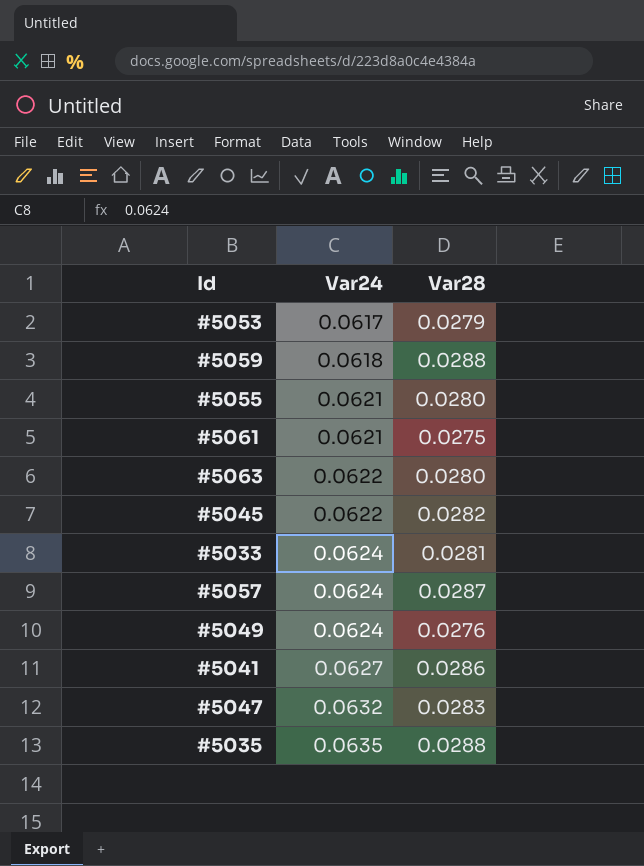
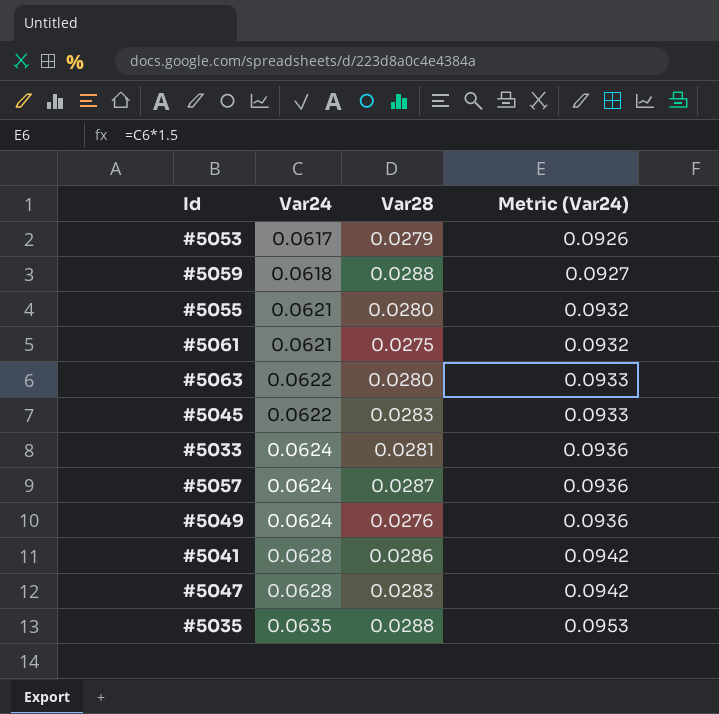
column Metric (Var24) | formula: none -> [Var24] * 1.5
#5045 | Var28: 0.0282 -> 0.0283
#5041 | Var24: 0.0627 -> 0.0628
#5047 | Var24: 0.0632 -> 0.0628

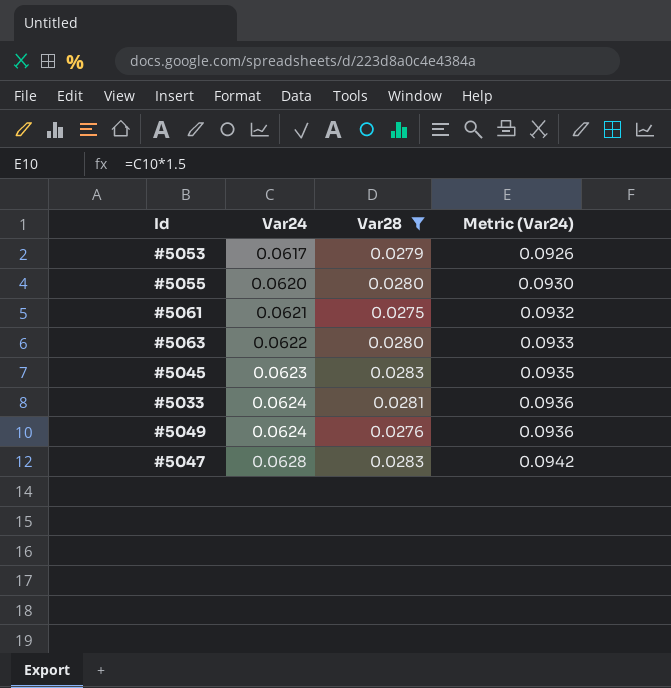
filter: none -> Var28 <= 0.0283
#5055 | Var24: 0.0621 -> 0.0620
#5055 | Metric (Var24): 0.0932 -> 0.0930
#5045 | Var24: 0.0622 -> 0.0623
#5045 | Metric (Var24): 0.0933 -> 0.0935

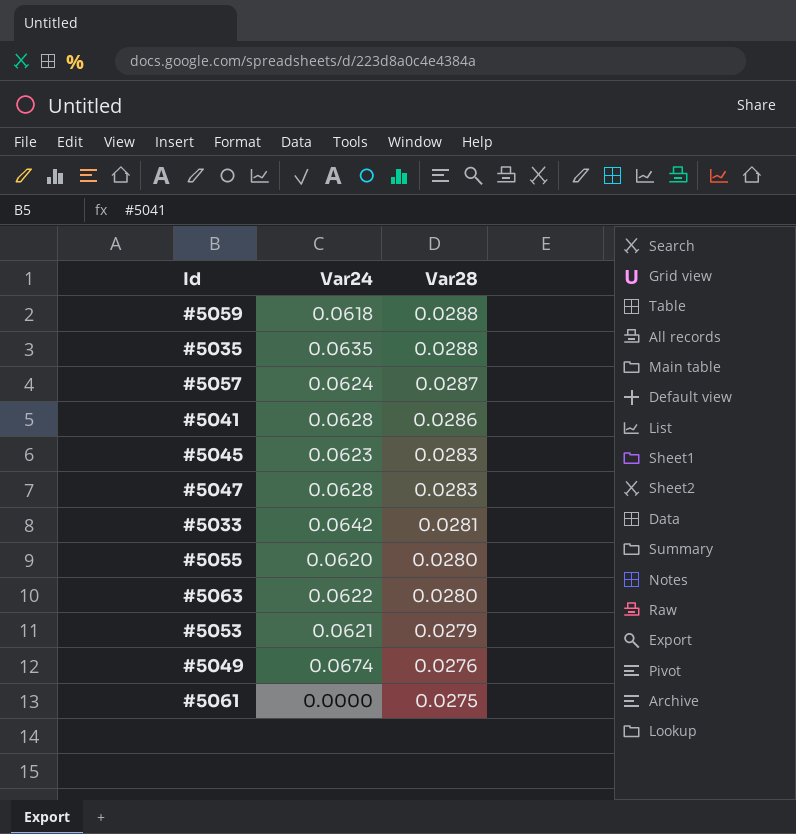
filter: Var28 <= 0.0283 -> none
row order: Var24 ascending -> Var28 descending
column Metric (Var24) | formula: [Var24] * 1.5 -> none
#5033 | Var24: 0.0624 -> 0.0642
#5053 | Var24: 0.0617 -> 0.0621
#5049 | Var24: 0.0624 -> 0.0674
#5061 | Var24: 0.0621 -> 0.0000

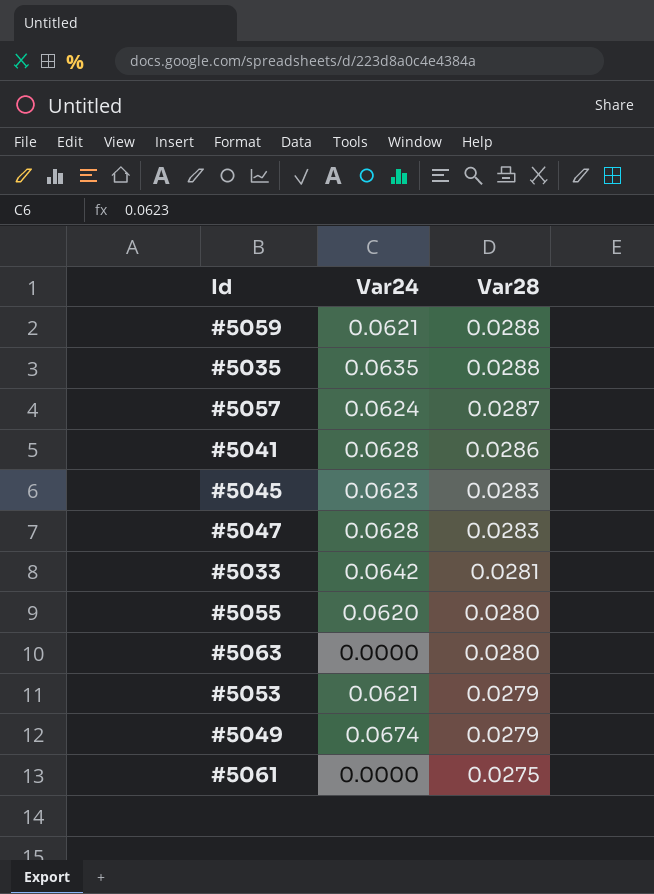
#5059 | Var24: 0.0618 -> 0.0621
#5063 | Var24: 0.0622 -> 0.0000
#5049 | Var28: 0.0276 -> 0.0279

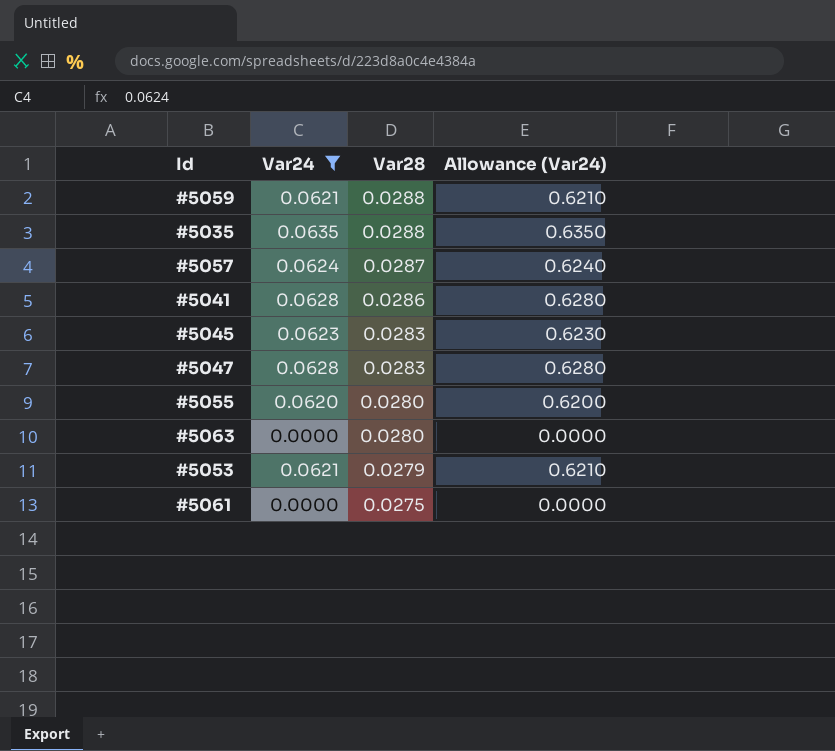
filter: none -> Var24 <= 0.0635
column Allowance (Var24) | formula: none -> [Var24] * 10

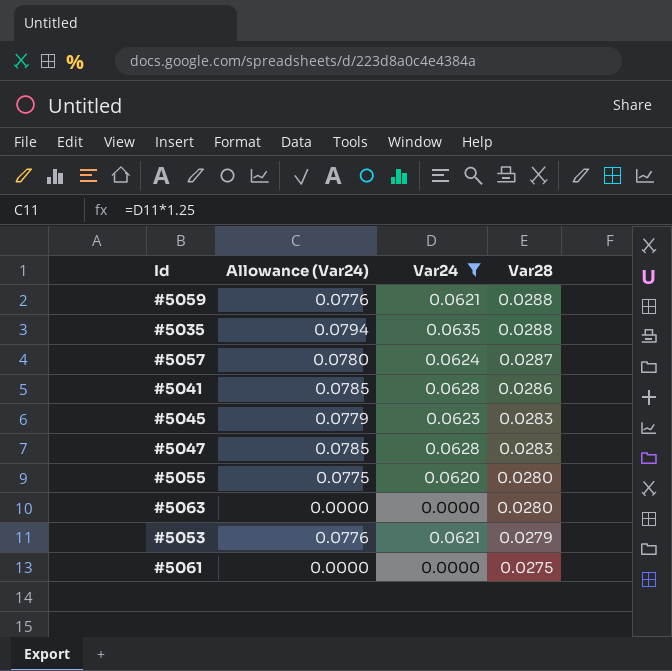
column Allowance (Var24) | formula: [Var24] * 10 -> [Var24] * 1.25
column Allowance (Var24) | position: 4 -> 2

